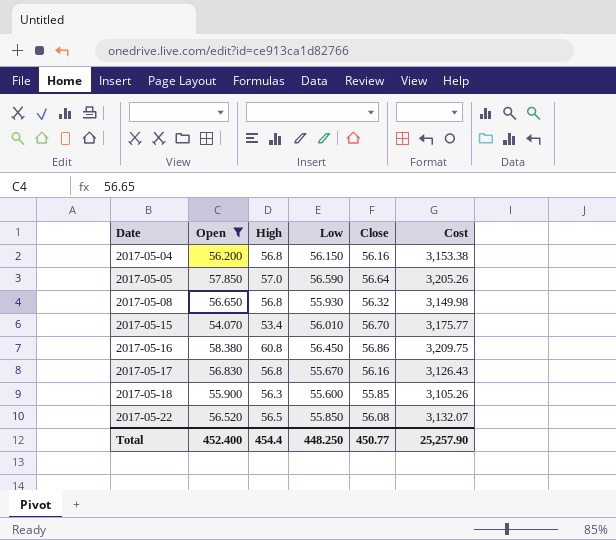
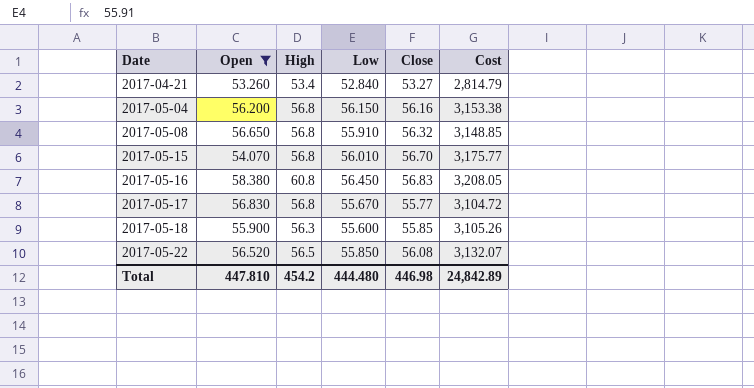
row 2017-05-05: 57.850 | 57.0 | 56.590 | 56.64 | 3,205.26 -> none
row 2017-04-21: none -> 53.260 | 53.4 | 52.840 | 53.27 | 2,814.79
2017-05-08 | Low: 55.930 -> 55.910
2017-05-08 | Cost: 3,149.98 -> 3,148.85
2017-05-15 | High: 53.4 -> 56.8
2017-05-16 | Close: 56.86 -> 56.83
2017-05-16 | Cost: 3,209.75 -> 3,208.05
2017-05-17 | Close: 56.16 -> 55.77
2017-05-17 | Cost: 3,126.43 -> 3,104.72
Total | Open: 452.400 -> 447.810
Total | High: 454.4 -> 454.2
Total | Low: 448.250 -> 444.480
Total | Close: 450.77 -> 446.98
Total | Cost: 25,257.90 -> 24,842.89

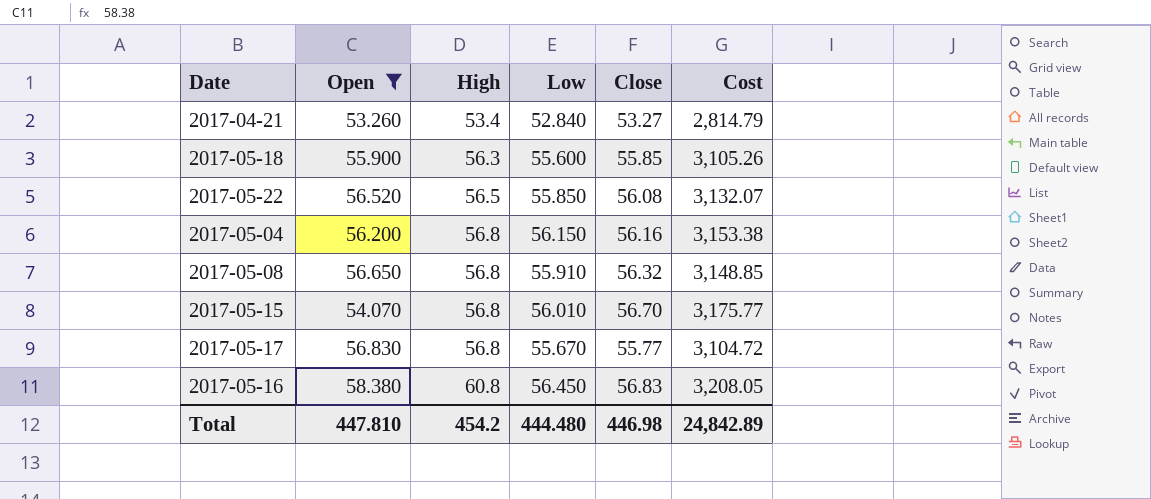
row order: Date ascending -> High ascending

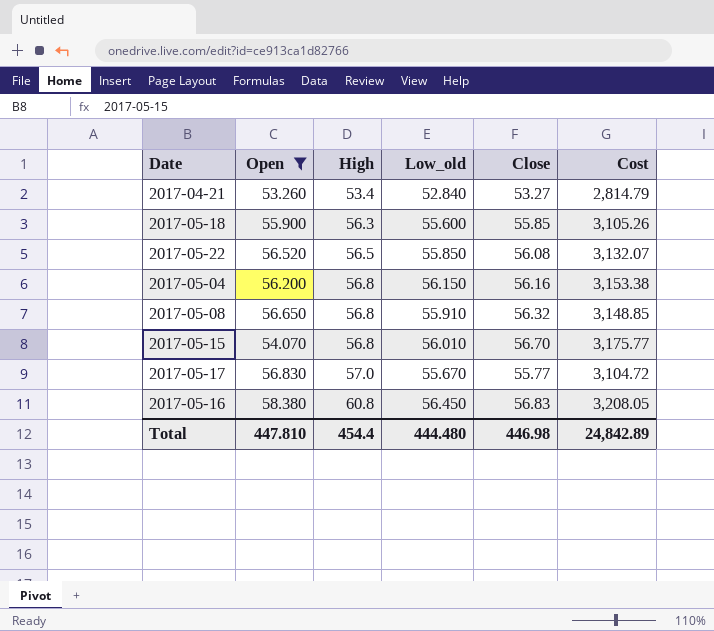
column name: Low -> Low_old
2017-05-17 | High: 56.8 -> 57.0
Total | High: 454.2 -> 454.4

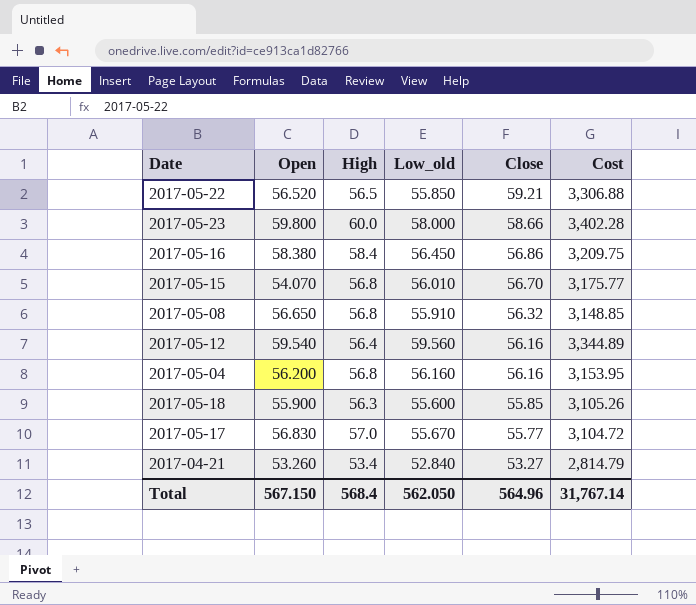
filter: Open <= 58.380 -> none
row order: High ascending -> Close descending
2017-05-22 | Close: 56.08 -> 59.21
2017-05-22 | Cost: 3,132.07 -> 3,306.88
2017-05-16 | High: 60.8 -> 58.4
2017-05-16 | Close: 56.83 -> 56.86
2017-05-16 | Cost: 3,208.05 -> 3,209.75
2017-05-04 | Low_old: 56.150 -> 56.160
2017-05-04 | Cost: 3,153.38 -> 3,153.95
Total | Open: 447.810 -> 567.150
Total | High: 454.4 -> 568.4
Total | Low_old: 444.480 -> 562.050
Total | Close: 446.98 -> 564.96
Total | Cost: 24,842.89 -> 31,767.14

